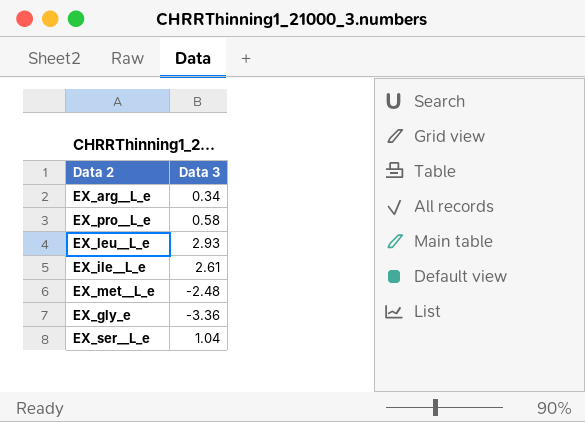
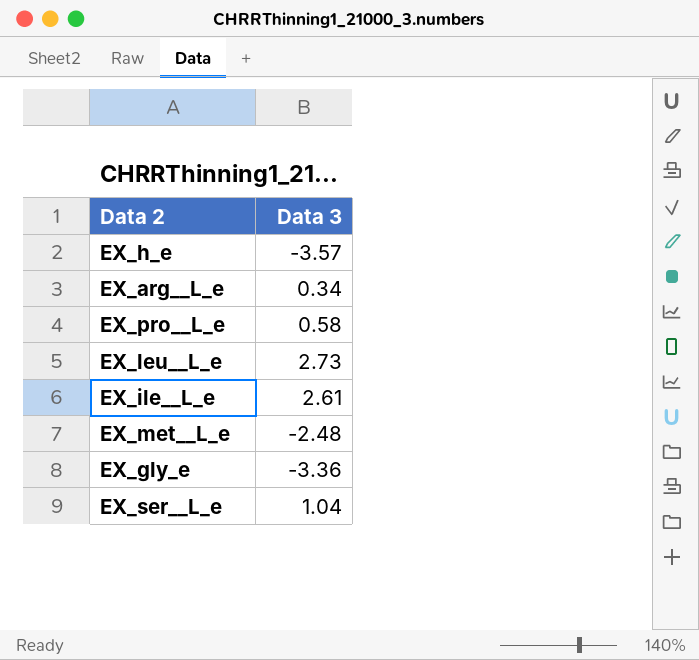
row EX_h_e: none -> -3.57
EX_leu__L_e | Data 3: 2.93 -> 2.73

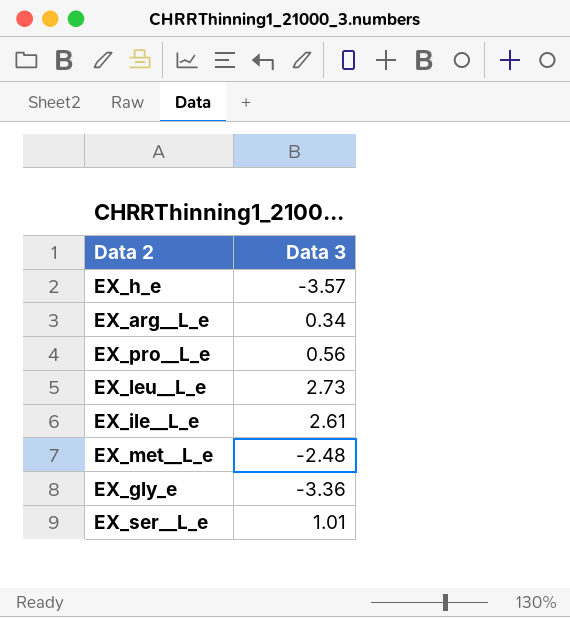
EX_pro__L_e | Data 3: 0.58 -> 0.56
EX_ser__L_e | Data 3: 1.04 -> 1.01

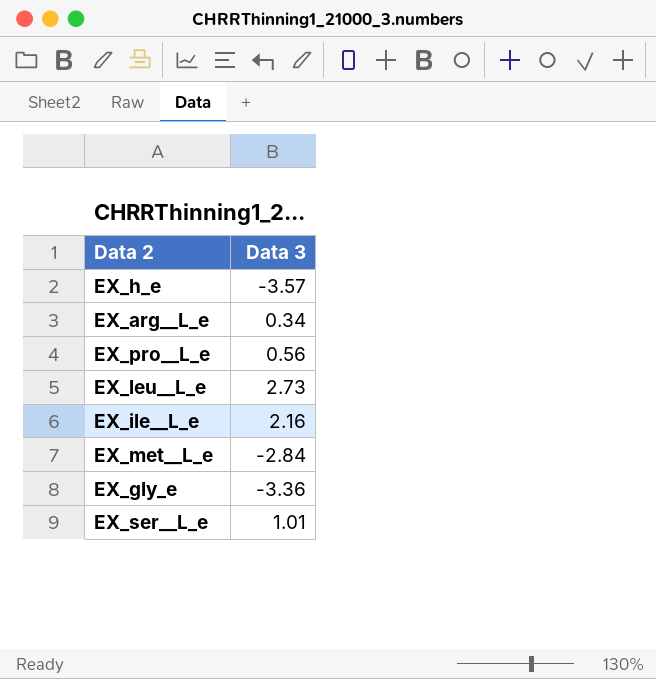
EX_ile__L_e | Data 3: 2.61 -> 2.16
EX_met__L_e | Data 3: -2.48 -> -2.84

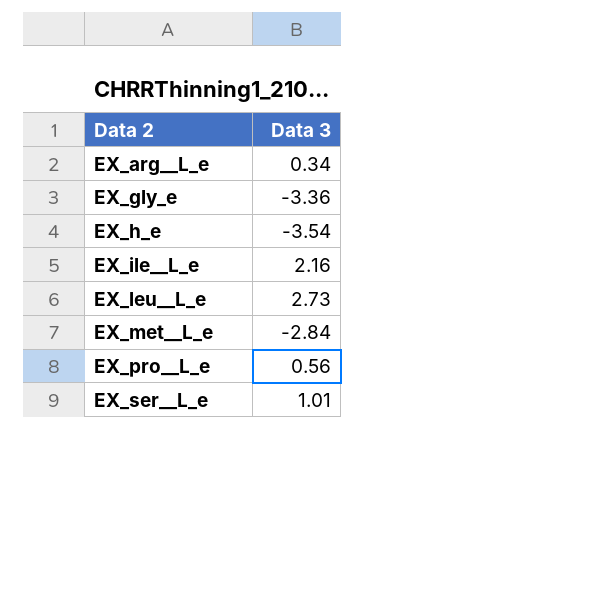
row order: none -> Data 2 ascending
EX_h_e | Data 3: -3.57 -> -3.54

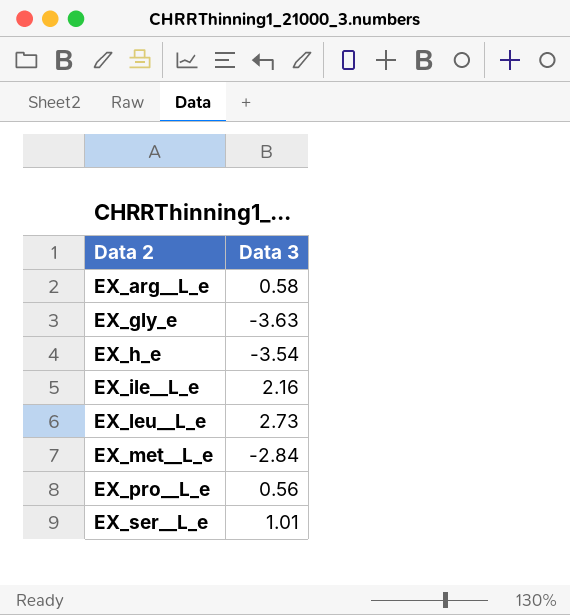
EX_arg__L_e | Data 3: 0.34 -> 0.58
EX_gly_e | Data 3: -3.36 -> -3.63

